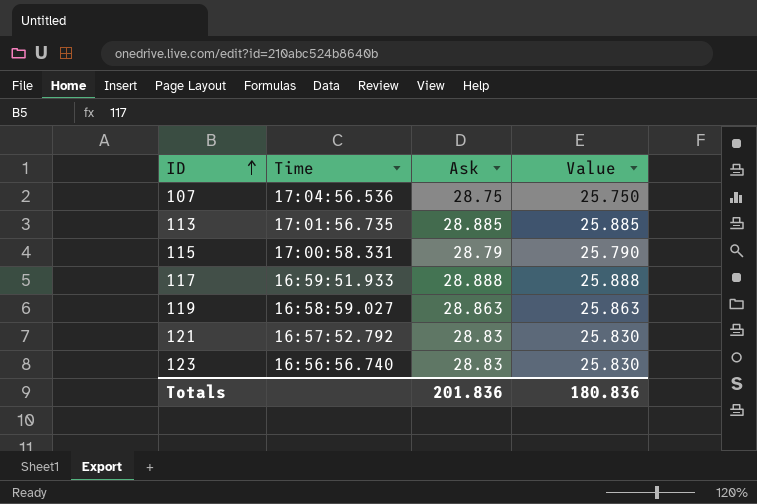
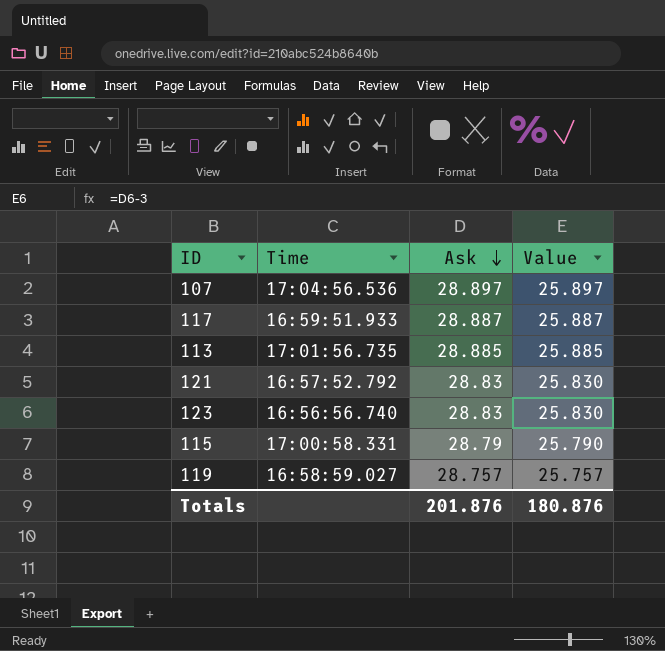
row order: ID ascending -> Ask descending
107 | Ask: 28.75 -> 28.897
107 | Value: 25.750 -> 25.897
117 | Ask: 28.888 -> 28.887
117 | Value: 25.888 -> 25.887
119 | Ask: 28.863 -> 28.757
119 | Value: 25.863 -> 25.757
Totals | Ask: 201.836 -> 201.876
Totals | Value: 180.836 -> 180.876

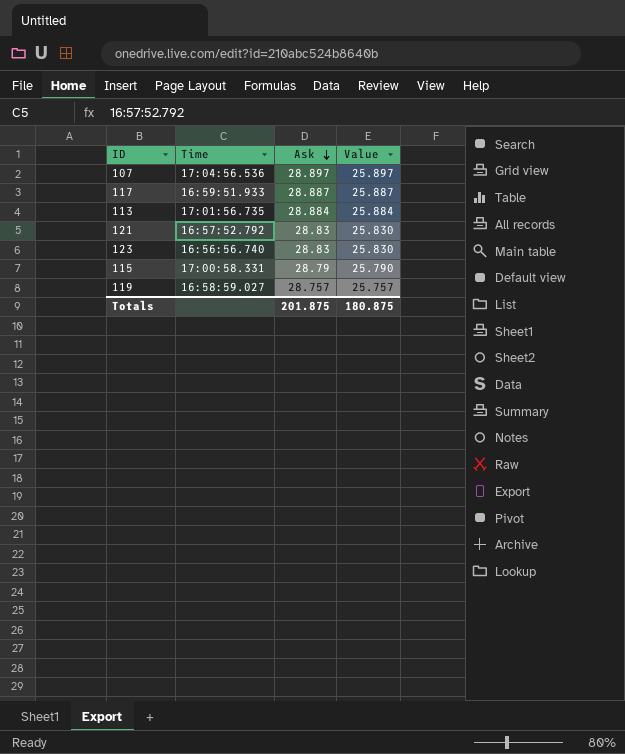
113 | Ask: 28.885 -> 28.884
113 | Value: 25.885 -> 25.884
Totals | Ask: 201.876 -> 201.875
Totals | Value: 180.876 -> 180.875

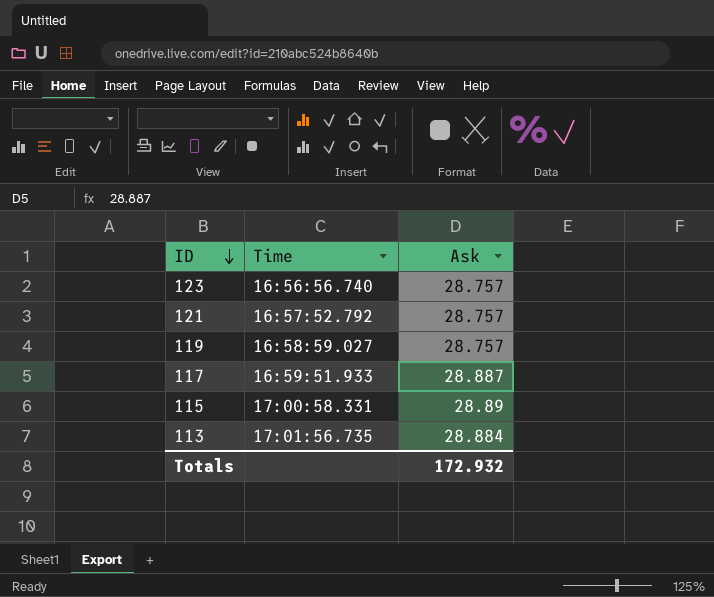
row order: Ask descending -> ID descending
column Value | formula: [Ask] - 3 -> none
row 107: 17:04:56.536 | 28.897 | 25.897 -> none
123 | Ask: 28.83 -> 28.757
121 | Ask: 28.83 -> 28.757
115 | Ask: 28.79 -> 28.89
Totals | Ask: 201.875 -> 172.932

